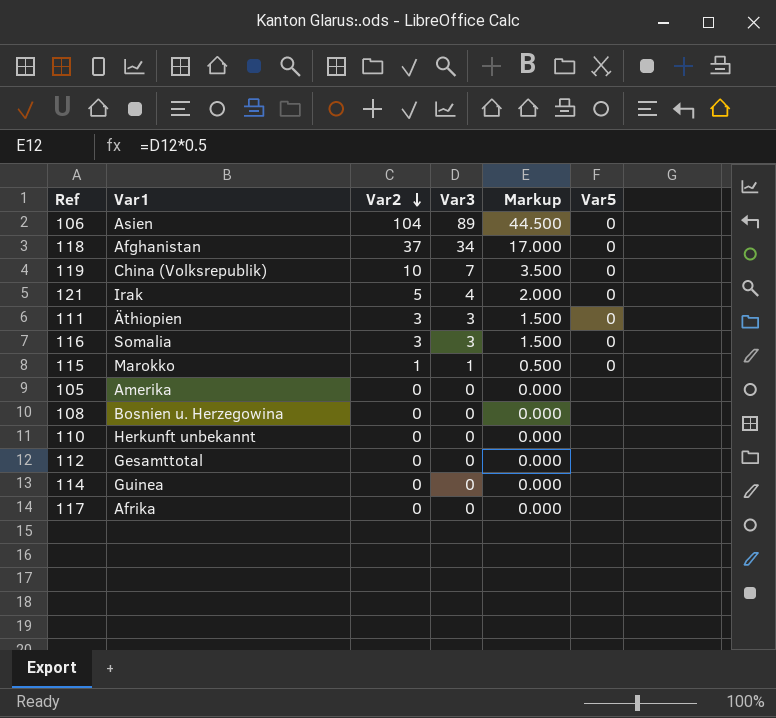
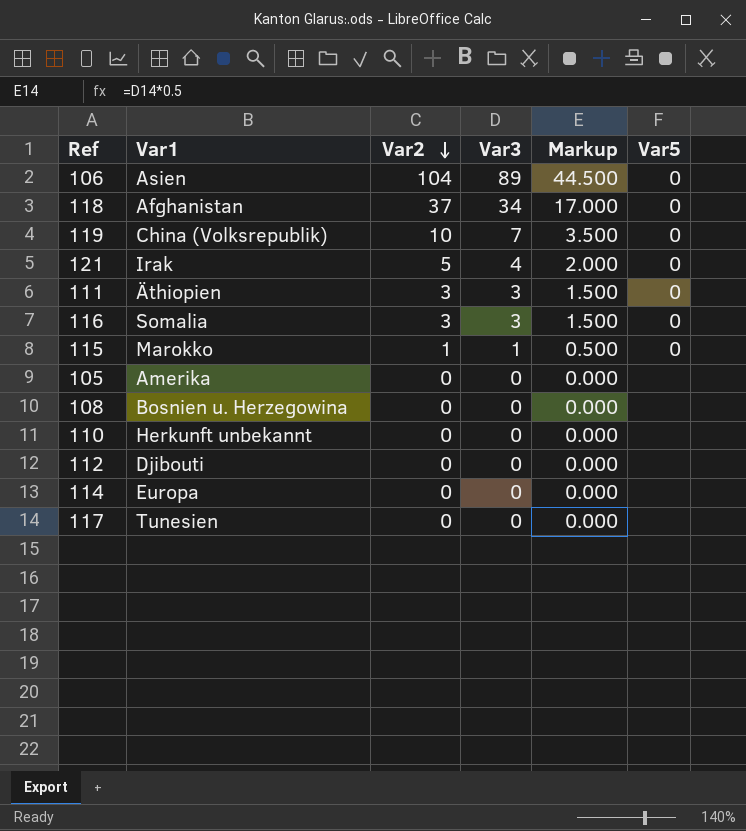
112 | Var1: Gesamttotal -> Djibouti
114 | Var1: Guinea -> Europa
117 | Var1: Afrika -> Tunesien

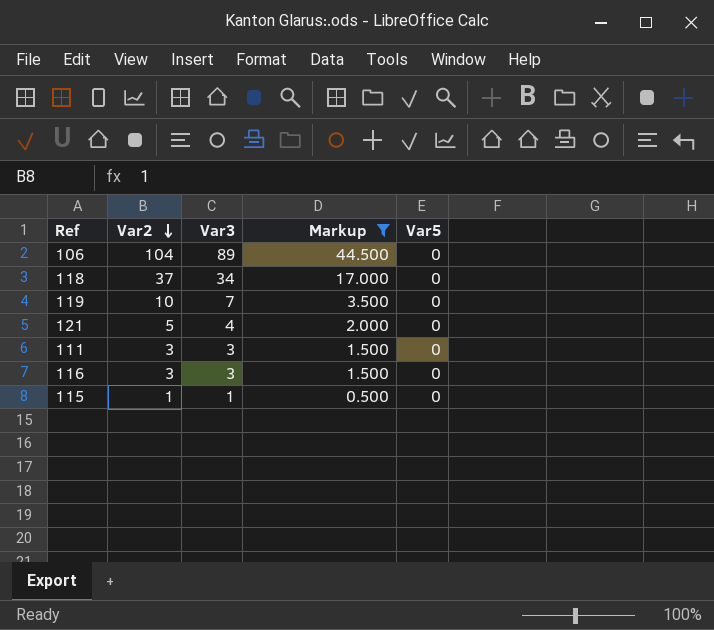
filter: none -> Markup != 0.000
column Var1 | position: 2 -> none

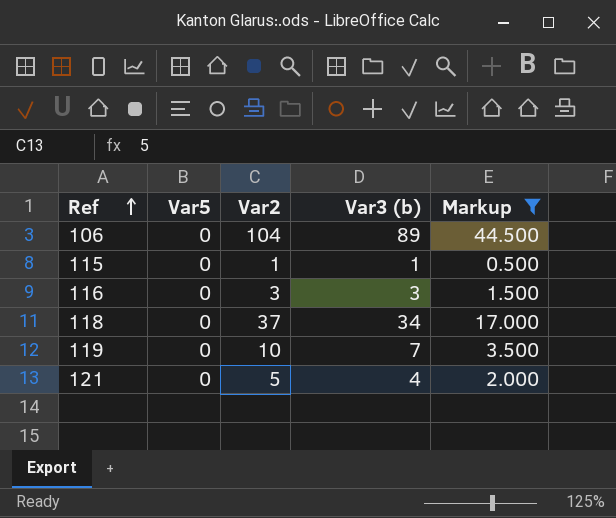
row order: Var2 descending -> Ref ascending
column Var5 | position: 5 -> 2
column name: Var3 -> Var3 (b)
row 111: 3 | 3 | 1.500 | 0 -> none

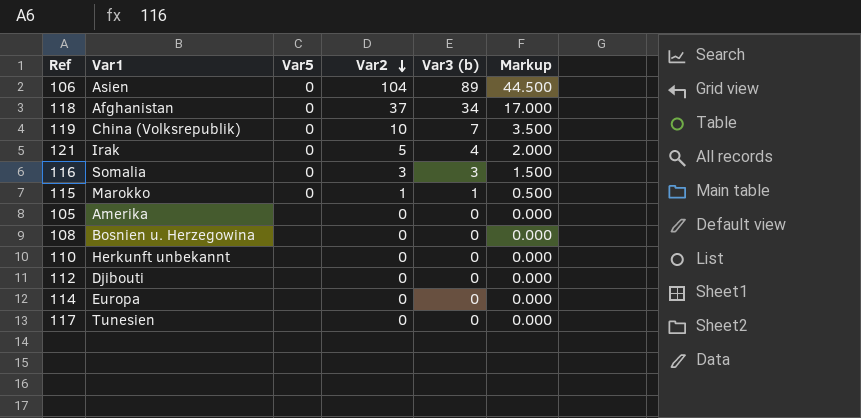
filter: Markup != 0.000 -> none
row order: Ref ascending -> Var2 descending
column Var1 | position: none -> 2

